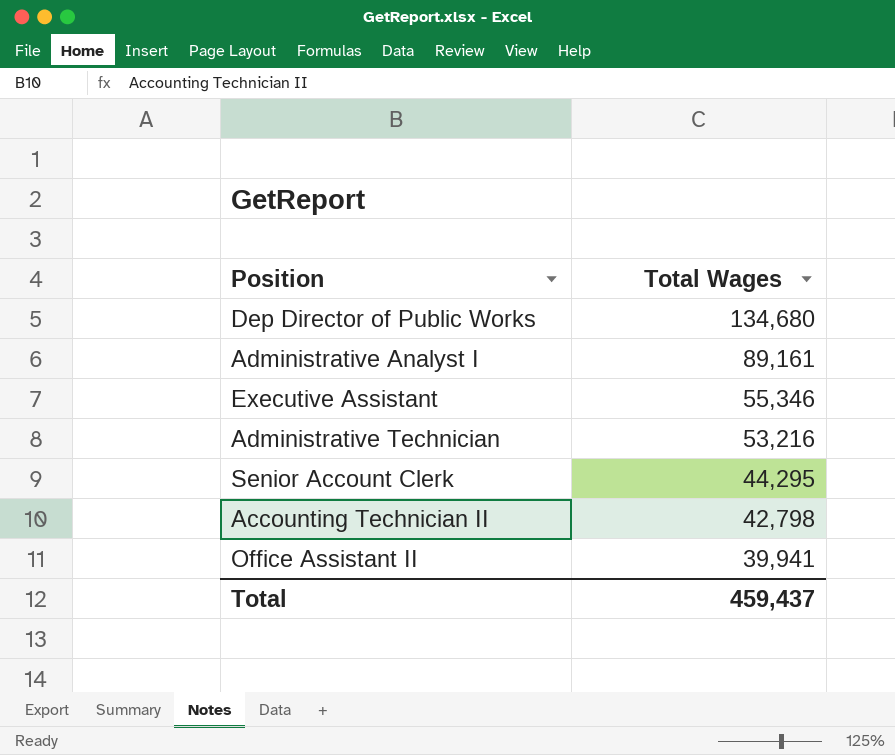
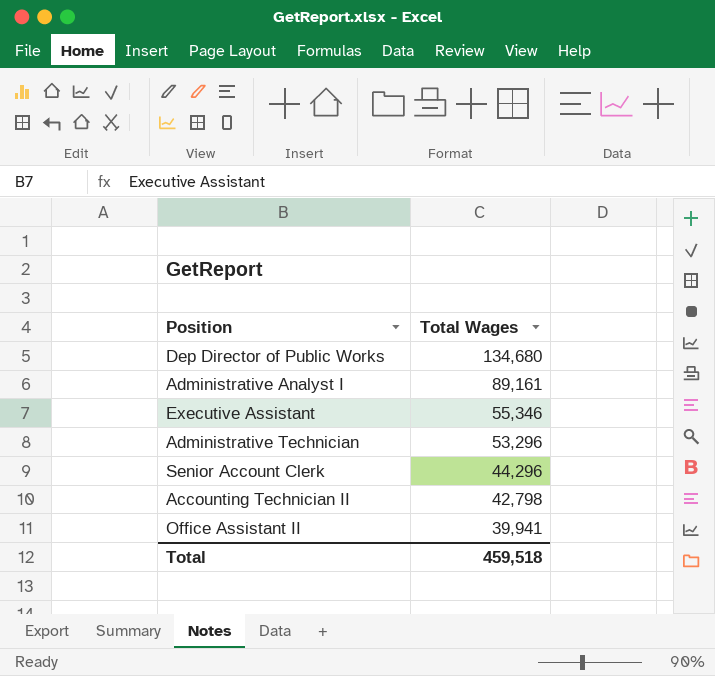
Administrative Technician | Total Wages: 53,216 -> 53,296
Senior Account Clerk | Total Wages: 44,295 -> 44,296
Total | Total Wages: 459,437 -> 459,518

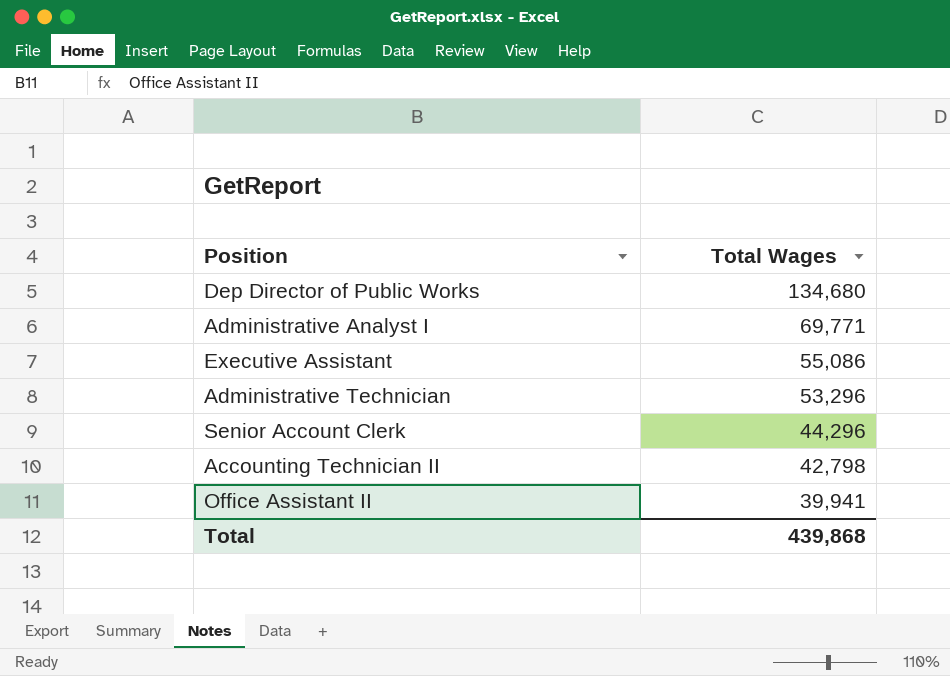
Administrative Analyst I | Total Wages: 89,161 -> 69,771
Executive Assistant | Total Wages: 55,346 -> 55,086
Total | Total Wages: 459,518 -> 439,868

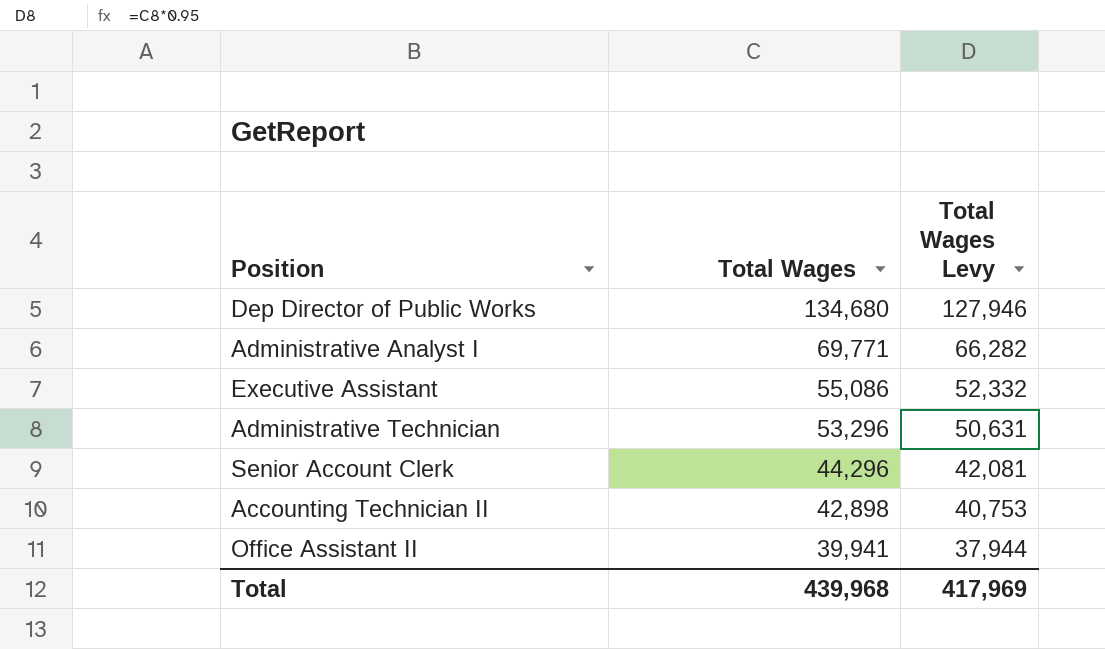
column Total Wages Levy | formula: none -> [Total Wages] * 0.95
Accounting Technician II | Total Wages: 42,798 -> 42,898
Total | Total Wages: 439,868 -> 439,968

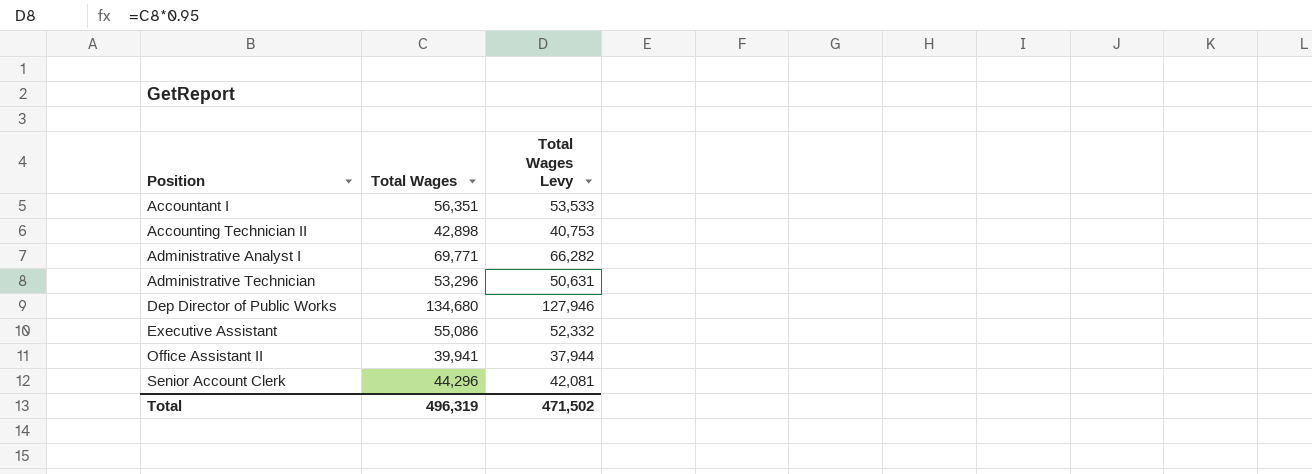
row order: Total Wages descending -> Position ascending
row Accountant I: none -> 56,351 | 53,533
Total | Total Wages: 439,968 -> 496,319
Total | Total Wages Levy: 417,969 -> 471,502

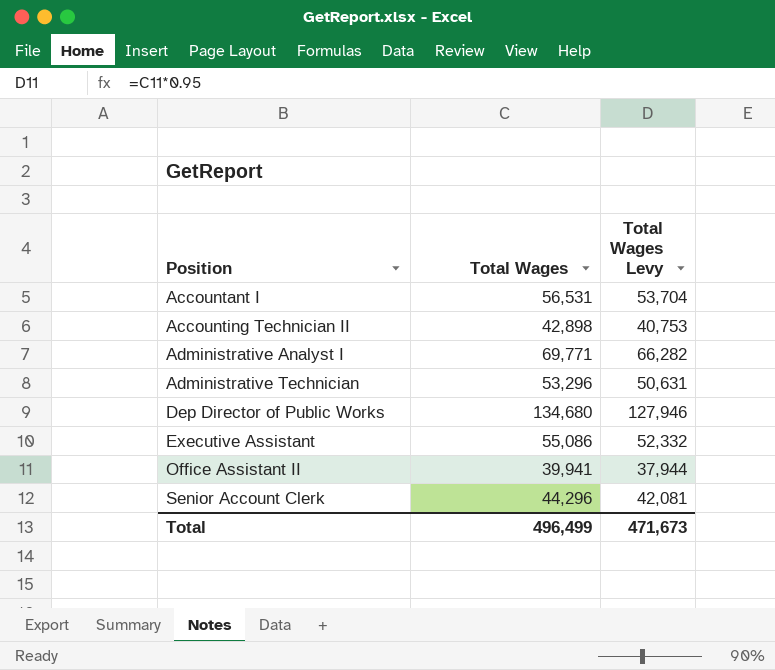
Accountant I | Total Wages: 56,351 -> 56,531
Accountant I | Total Wages Levy: 53,533 -> 53,704
Total | Total Wages: 496,319 -> 496,499
Total | Total Wages Levy: 471,502 -> 471,673

